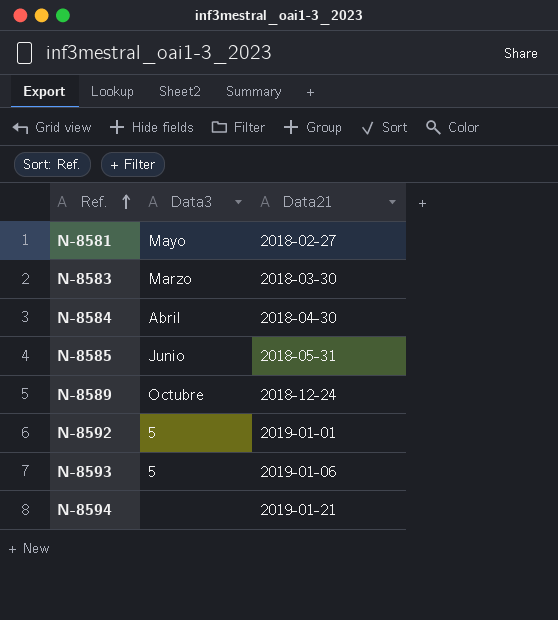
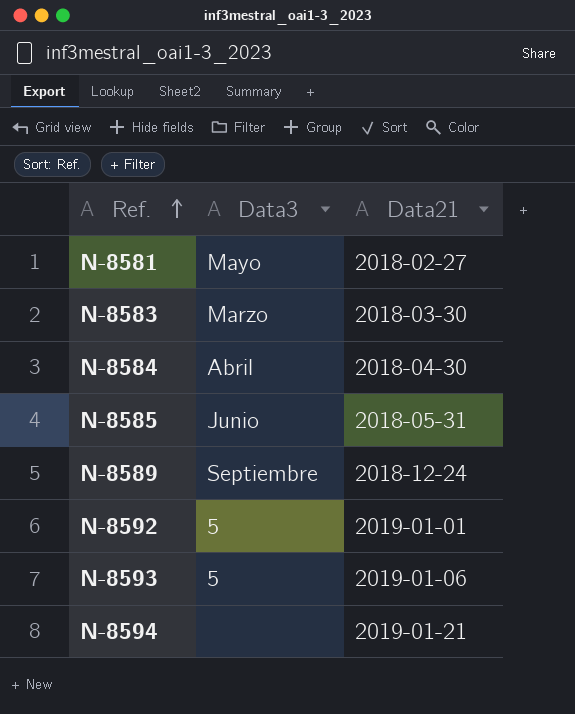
N-8589 | Data3: Octubre -> Septiembre

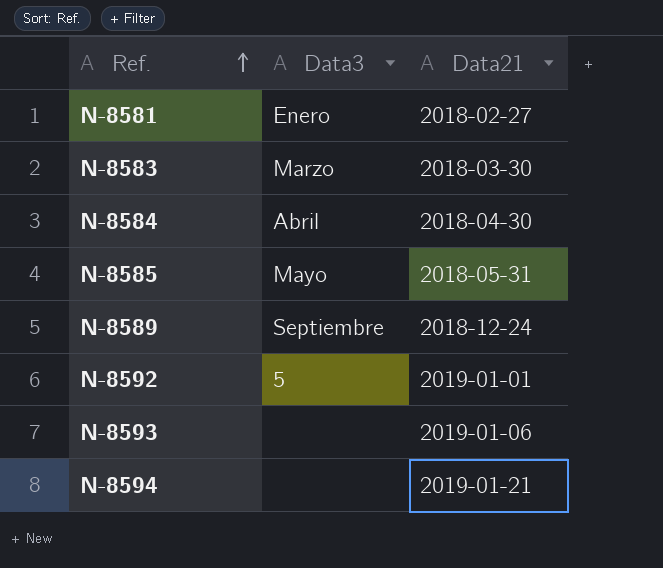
N-8581 | Data3: Mayo -> Enero
N-8585 | Data3: Junio -> Mayo
N-8593 | Data3: 5 -> none

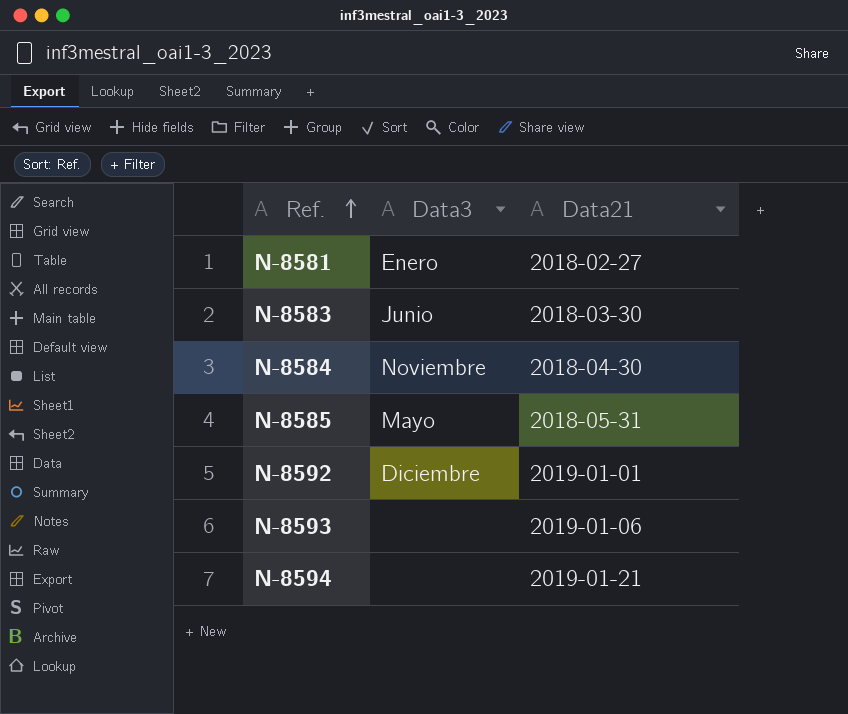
row N-8589: Septiembre | 2018-12-24 -> none
N-8583 | Data3: Marzo -> Junio
N-8584 | Data3: Abril -> Noviembre
N-8592 | Data3: 5 -> Diciembre

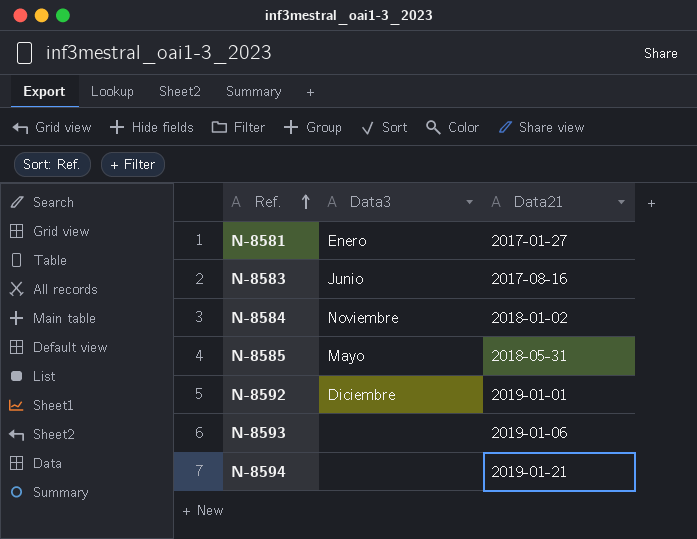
N-8581 | Data21: 2018-02-27 -> 2017-01-27
N-8583 | Data21: 2018-03-30 -> 2017-08-16
N-8584 | Data21: 2018-04-30 -> 2018-01-02

